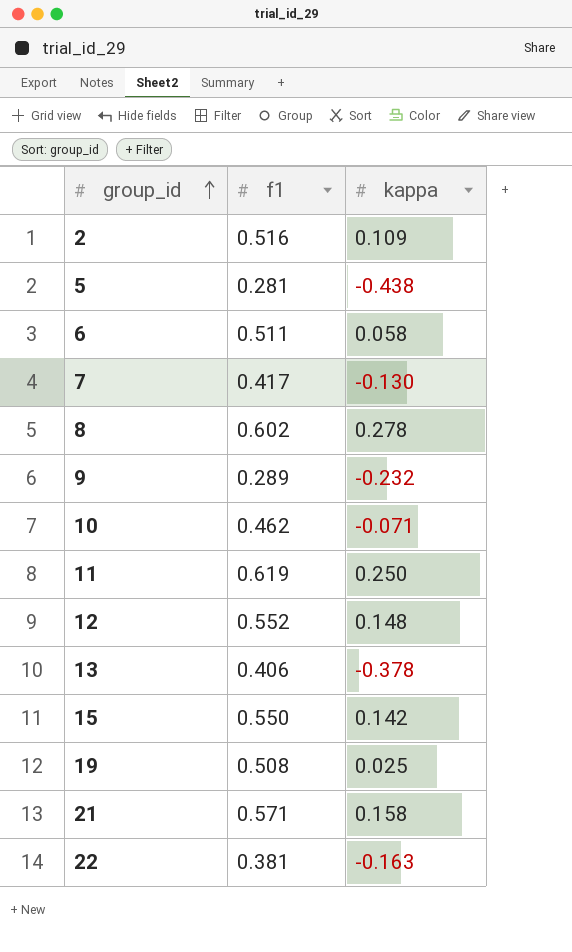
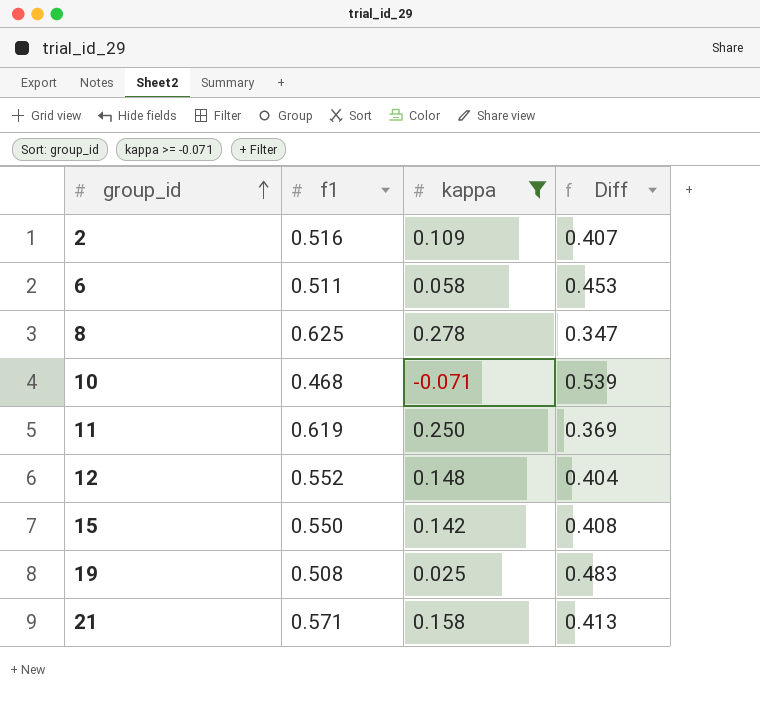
filter: none -> kappa >= -0.071
column Diff | formula: none -> [f1] - [kappa]
8 | f1: 0.602 -> 0.625
10 | f1: 0.462 -> 0.468

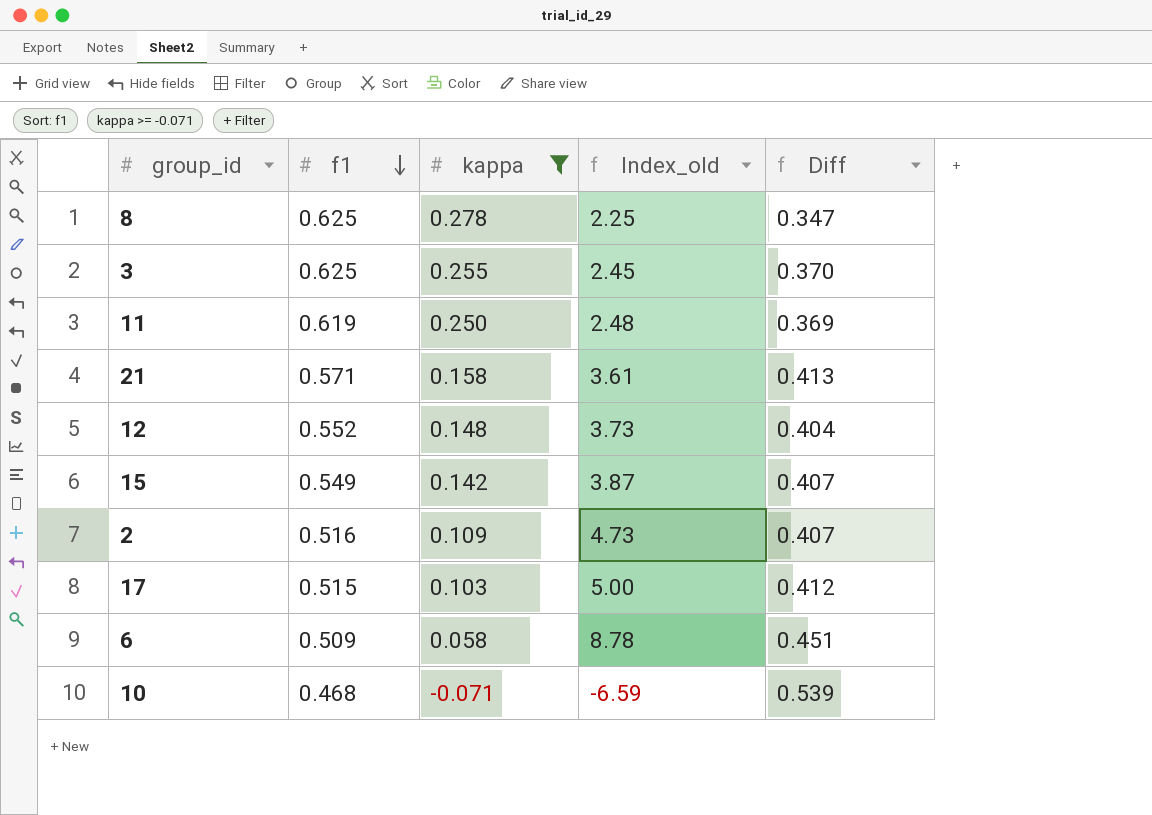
row order: group_id ascending -> f1 descending
column Index_old | formula: none -> [f1] / [kappa]
row 19: 0.508 | 0.025 | 0.483 -> none
row 3: none -> 0.625 | 0.255 | 2.45 | 0.370
15 | f1: 0.550 -> 0.549
15 | Diff: 0.408 -> 0.407
row 17: none -> 0.515 | 0.103 | 5.00 | 0.412
6 | f1: 0.511 -> 0.509
6 | Diff: 0.453 -> 0.451

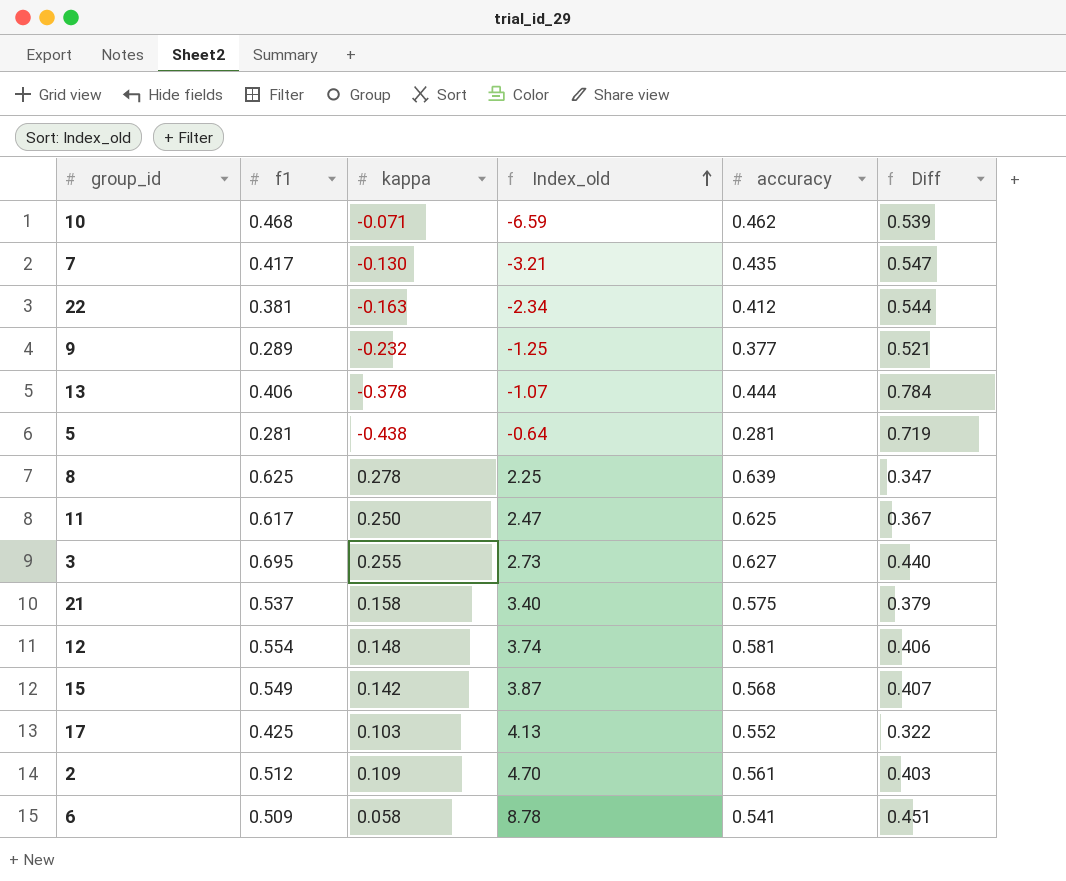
filter: kappa >= -0.071 -> none
row order: f1 descending -> Index_old ascending
column accuracy | position: none -> 5
11 | f1: 0.619 -> 0.617
11 | Index_old: 2.48 -> 2.47
11 | Diff: 0.369 -> 0.367
3 | f1: 0.625 -> 0.695
3 | Index_old: 2.45 -> 2.73
3 | Diff: 0.370 -> 0.440
21 | f1: 0.571 -> 0.537
21 | Index_old: 3.61 -> 3.40
21 | Diff: 0.413 -> 0.379
12 | f1: 0.552 -> 0.554
12 | Index_old: 3.73 -> 3.74
12 | Diff: 0.404 -> 0.406
17 | f1: 0.515 -> 0.425
17 | Index_old: 5.00 -> 4.13
17 | Diff: 0.412 -> 0.322
2 | f1: 0.516 -> 0.512
2 | Index_old: 4.73 -> 4.70
2 | Diff: 0.407 -> 0.403

